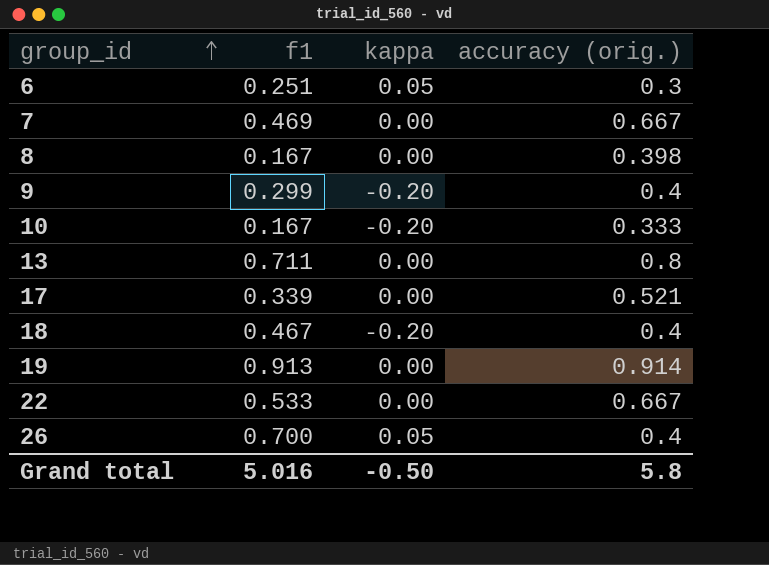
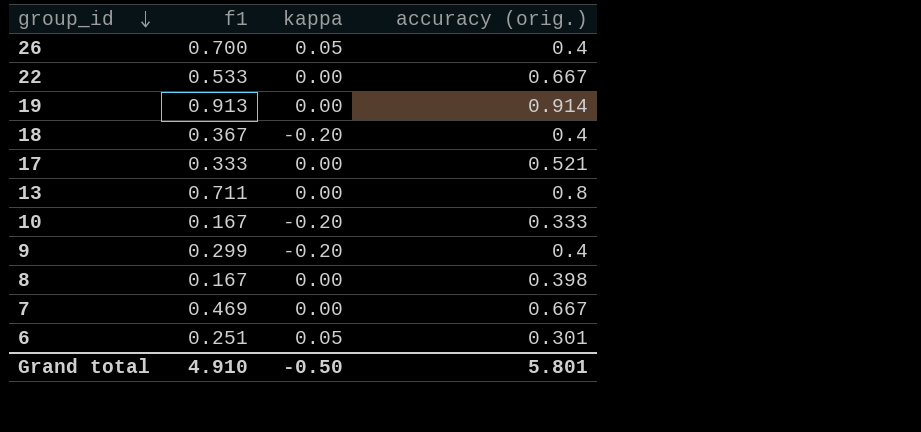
row order: group_id ascending -> group_id descending
18 | f1: 0.467 -> 0.367
17 | f1: 0.339 -> 0.333
6 | accuracy (orig.): 0.3 -> 0.301
Grand total | f1: 5.016 -> 4.910
Grand total | accuracy (orig.): 5.8 -> 5.801

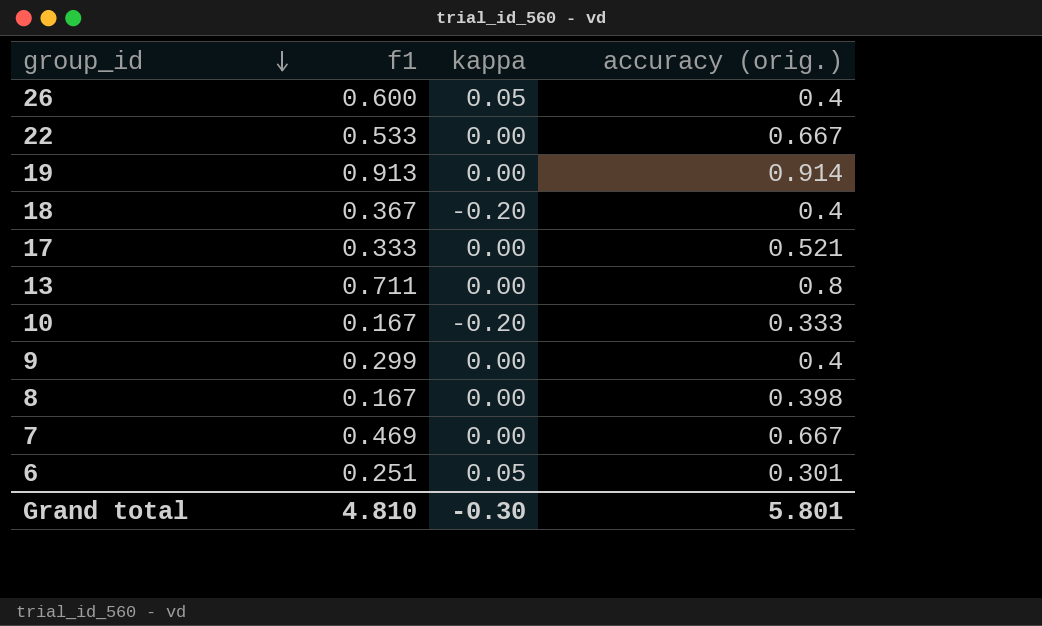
26 | f1: 0.700 -> 0.600
9 | kappa: -0.20 -> 0.00
Grand total | f1: 4.910 -> 4.810
Grand total | kappa: -0.50 -> -0.30

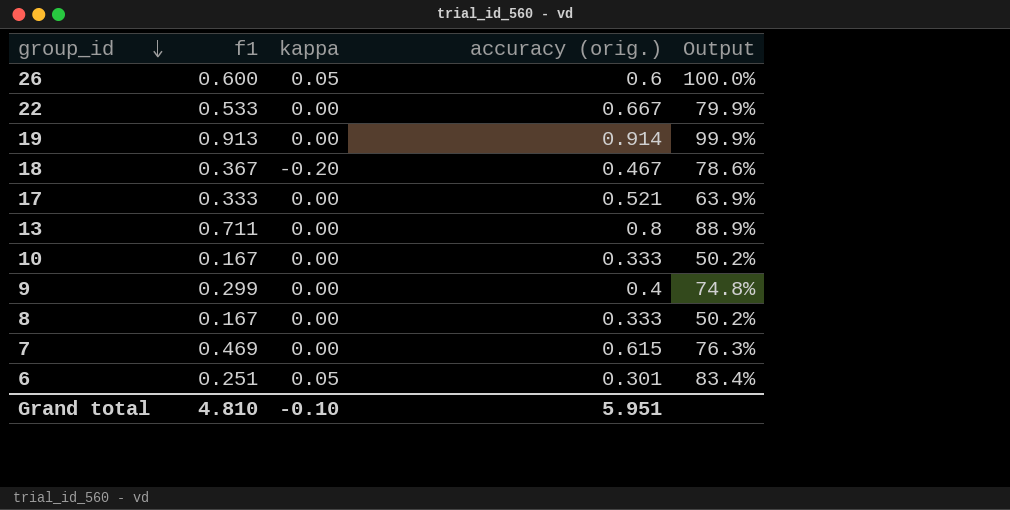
column Output | formula: none -> [f1] / [accuracy (orig.)]
26 | accuracy (orig.): 0.4 -> 0.6
18 | accuracy (orig.): 0.4 -> 0.467
10 | kappa: -0.20 -> 0.00
8 | accuracy (orig.): 0.398 -> 0.333
7 | accuracy (orig.): 0.667 -> 0.615
Grand total | kappa: -0.30 -> -0.10
Grand total | accuracy (orig.): 5.801 -> 5.951

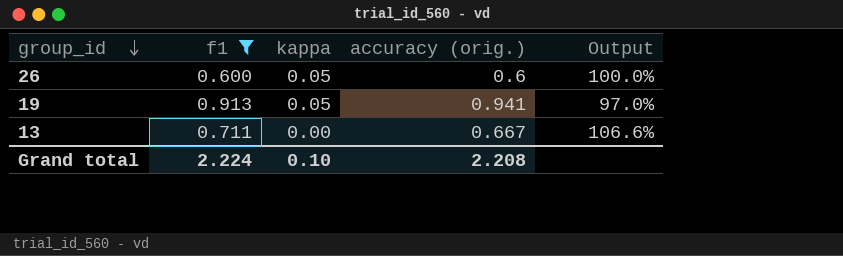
filter: none -> f1 >= 0.600
19 | kappa: 0.00 -> 0.05
19 | accuracy (orig.): 0.914 -> 0.941
19 | Output: 99.9% -> 97.0%
13 | accuracy (orig.): 0.8 -> 0.667
13 | Output: 88.9% -> 106.6%
Grand total | f1: 4.810 -> 2.224
Grand total | kappa: -0.10 -> 0.10
Grand total | accuracy (orig.): 5.951 -> 2.208

